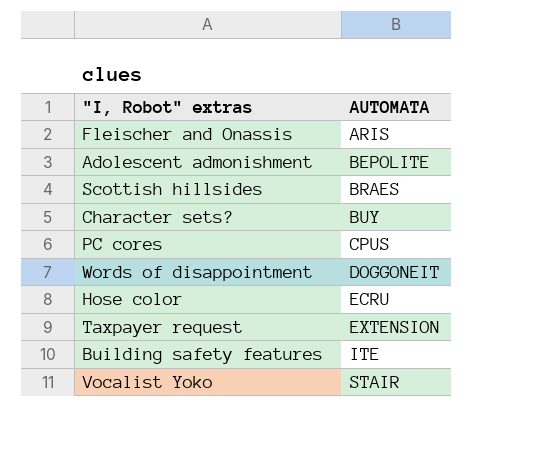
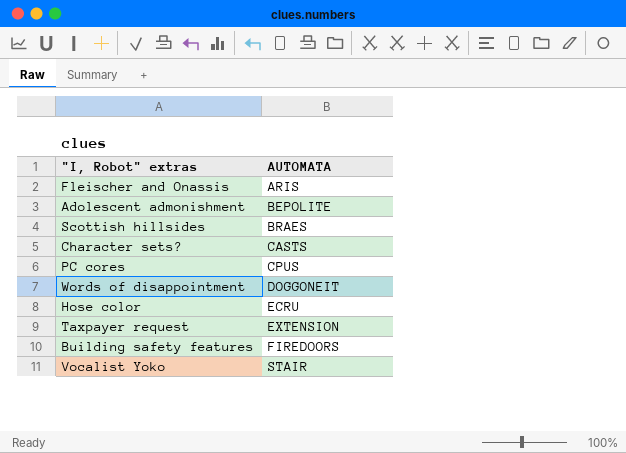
Character sets? | AUTOMATA: BUY -> CASTS
Building safety features | AUTOMATA: ITE -> FIREDOORS

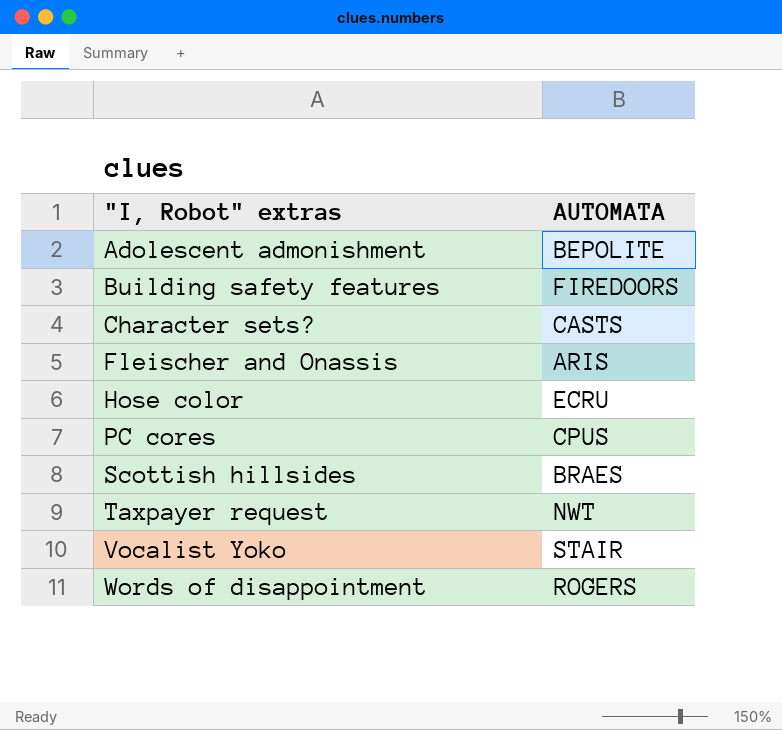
row order: AUTOMATA ascending -> "I, Robot" extras ascending
Taxpayer request | AUTOMATA: EXTENSION -> NWT
Words of disappointment | AUTOMATA: DOGGONEIT -> ROGERS

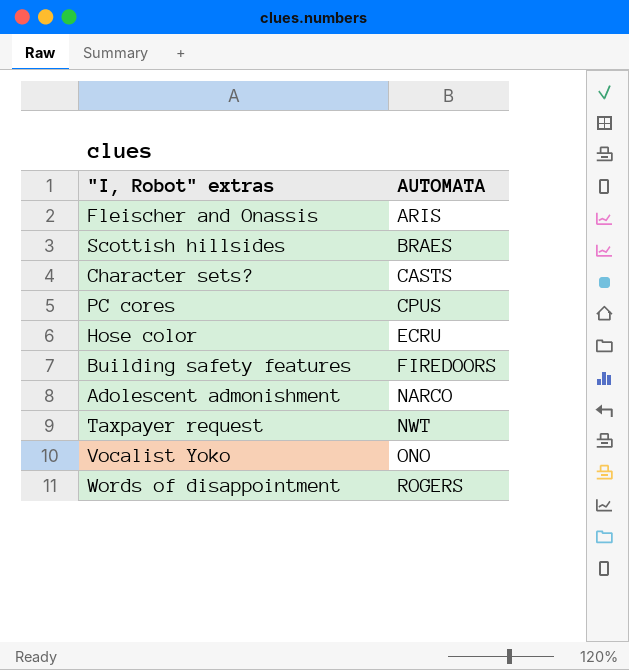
row order: "I, Robot" extras ascending -> AUTOMATA ascending
Adolescent admonishment | AUTOMATA: BEPOLITE -> NARCO
Vocalist Yoko | AUTOMATA: STAIR -> ONO

